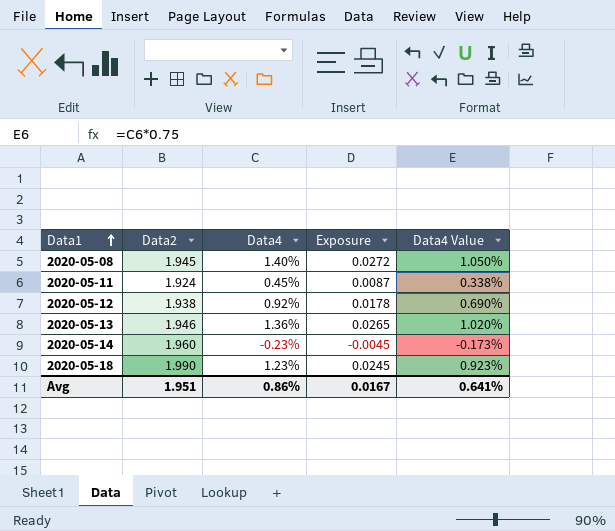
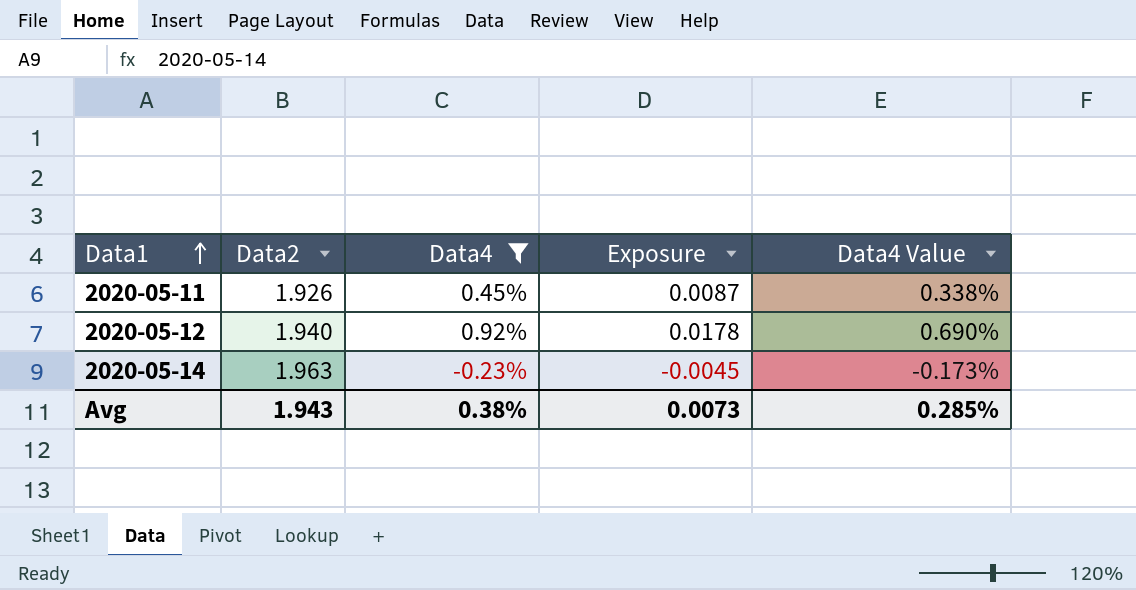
filter: none -> Data4 <= 0.92%
2020-05-11 | Data2: 1.924 -> 1.926
2020-05-12 | Data2: 1.938 -> 1.940
2020-05-14 | Data2: 1.960 -> 1.963
Avg | Data2: 1.951 -> 1.943
Avg | Data4: 0.86% -> 0.38%
Avg | Exposure: 0.0167 -> 0.0073
Avg | Data4 Value: 0.641% -> 0.285%

